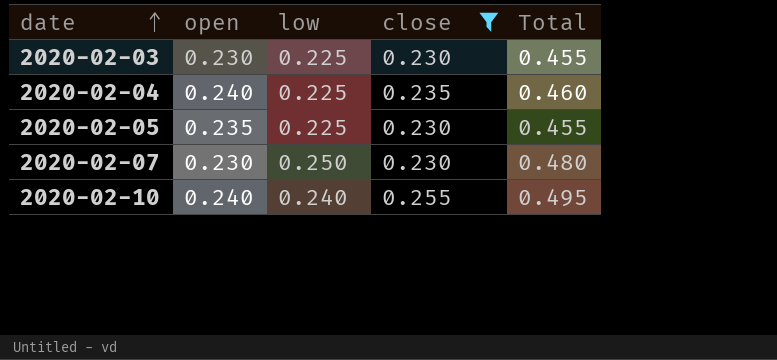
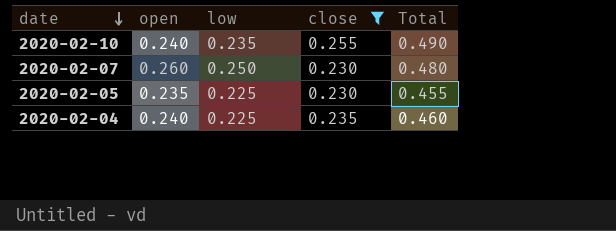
row order: date ascending -> date descending
row 2020-02-03: 0.230 | 0.225 | 0.230 | 0.455 -> none
2020-02-10 | low: 0.240 -> 0.235
2020-02-10 | Total: 0.495 -> 0.490
2020-02-07 | open: 0.230 -> 0.260

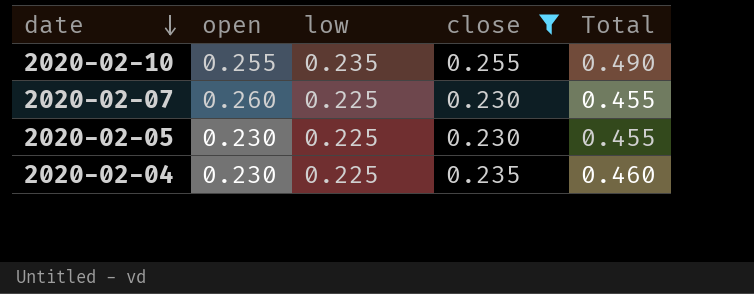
2020-02-10 | open: 0.240 -> 0.255
2020-02-07 | low: 0.250 -> 0.225
2020-02-07 | Total: 0.480 -> 0.455
2020-02-05 | open: 0.235 -> 0.230
2020-02-04 | open: 0.240 -> 0.230

